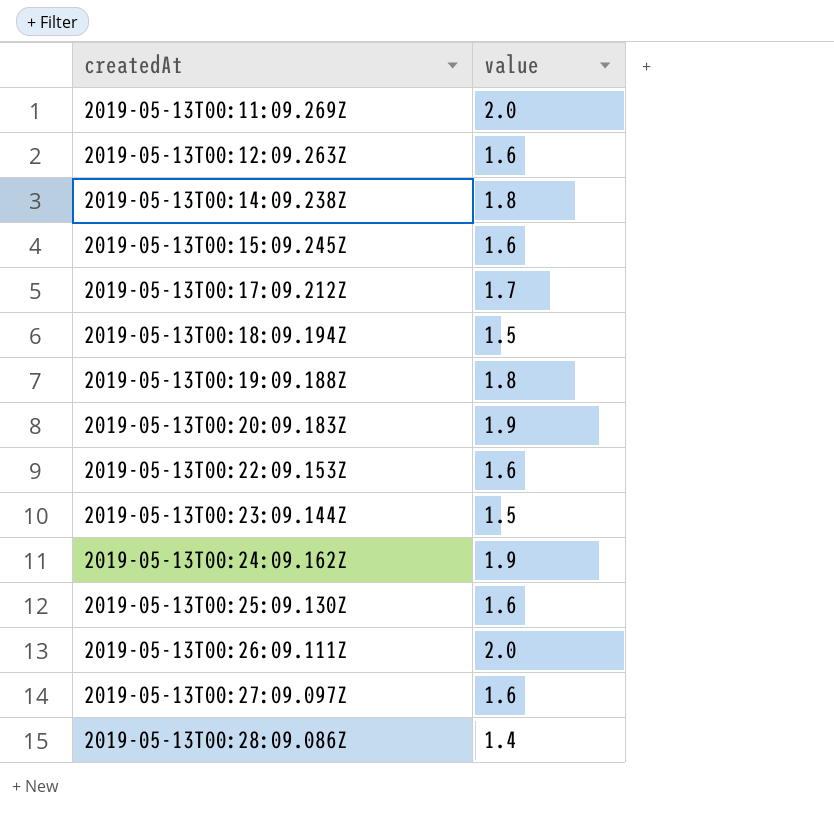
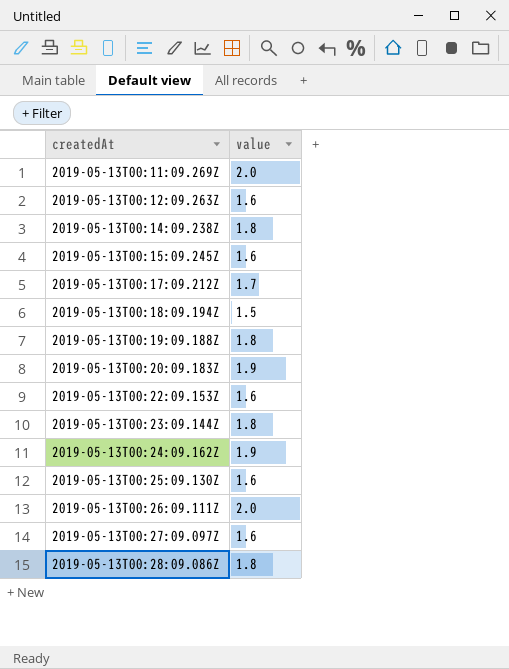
2019-05-13T00:23:09.144Z | value: 1.5 -> 1.8
2019-05-13T00:28:09.086Z | value: 1.4 -> 1.8

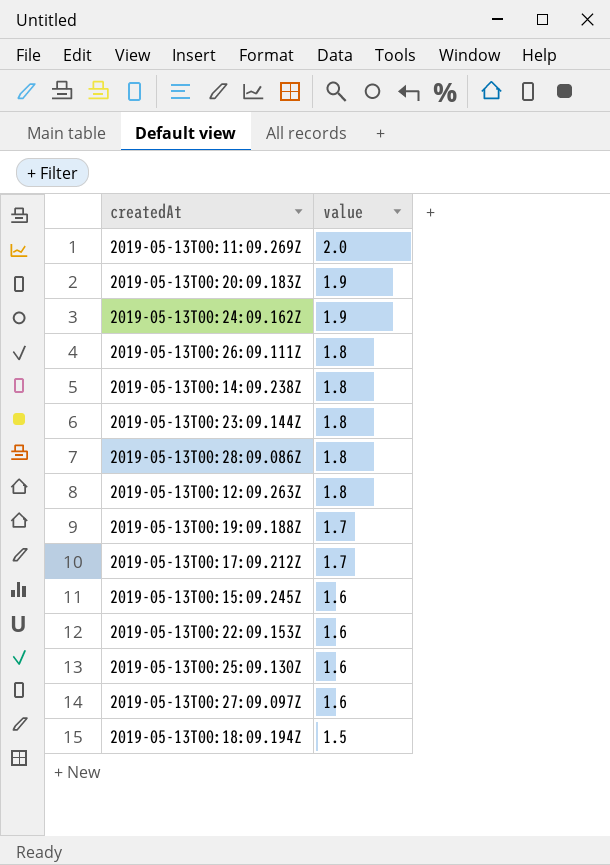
row order: createdAt ascending -> value descending
2019-05-13T00:26:09.111Z | value: 2.0 -> 1.8
2019-05-13T00:12:09.263Z | value: 1.6 -> 1.8
2019-05-13T00:19:09.188Z | value: 1.8 -> 1.7

